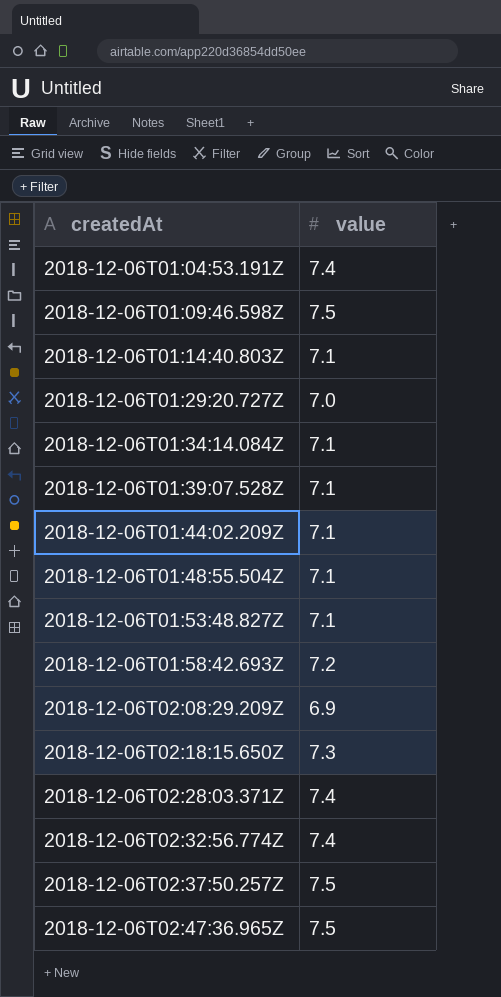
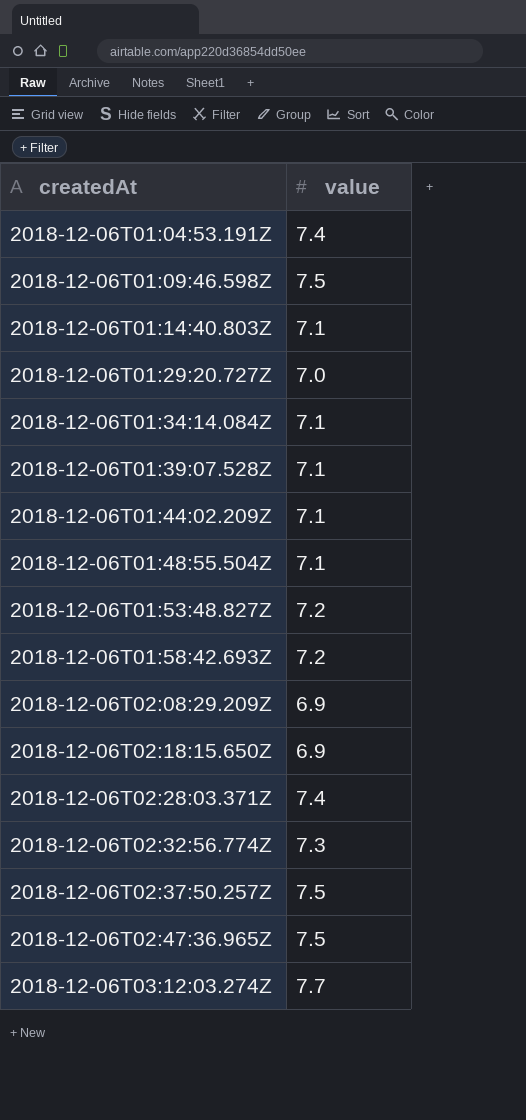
2018-12-06T01:53:48.827Z | value: 7.1 -> 7.2
2018-12-06T02:18:15.650Z | value: 7.3 -> 6.9
2018-12-06T02:32:56.774Z | value: 7.4 -> 7.3
row 2018-12-06T03:12:03.274Z: none -> 7.7

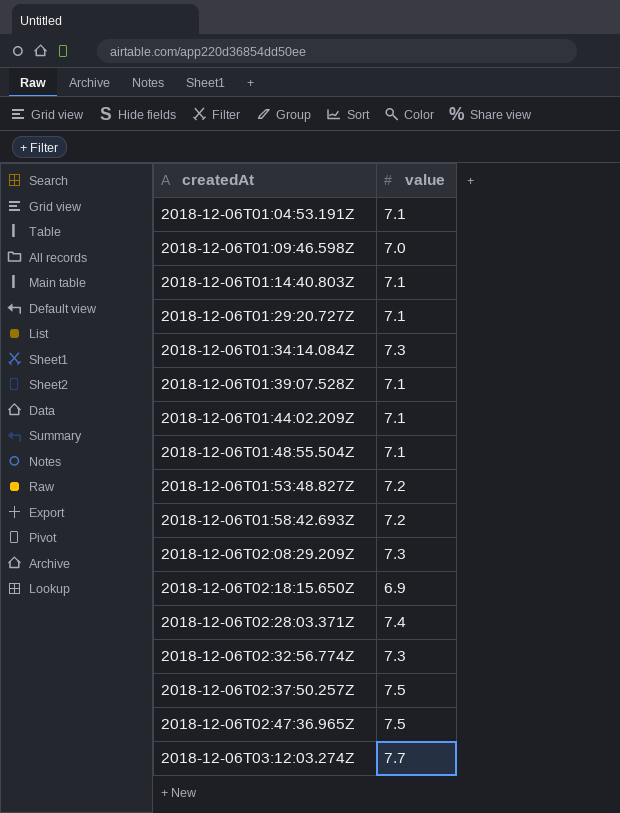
2018-12-06T01:04:53.191Z | value: 7.4 -> 7.1
2018-12-06T01:09:46.598Z | value: 7.5 -> 7.0
2018-12-06T01:29:20.727Z | value: 7.0 -> 7.1
2018-12-06T01:34:14.084Z | value: 7.1 -> 7.3
2018-12-06T02:08:29.209Z | value: 6.9 -> 7.3

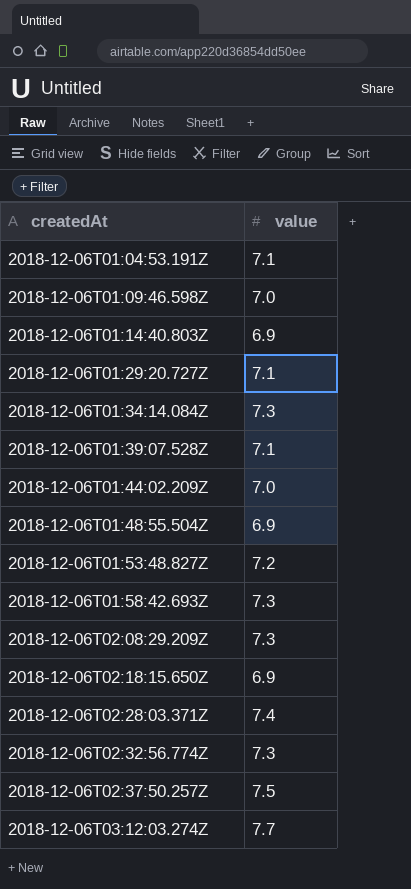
row 2018-12-06T02:47:36.965Z: 7.5 -> none
2018-12-06T01:14:40.803Z | value: 7.1 -> 6.9
2018-12-06T01:44:02.209Z | value: 7.1 -> 7.0
2018-12-06T01:48:55.504Z | value: 7.1 -> 6.9
2018-12-06T01:58:42.693Z | value: 7.2 -> 7.3

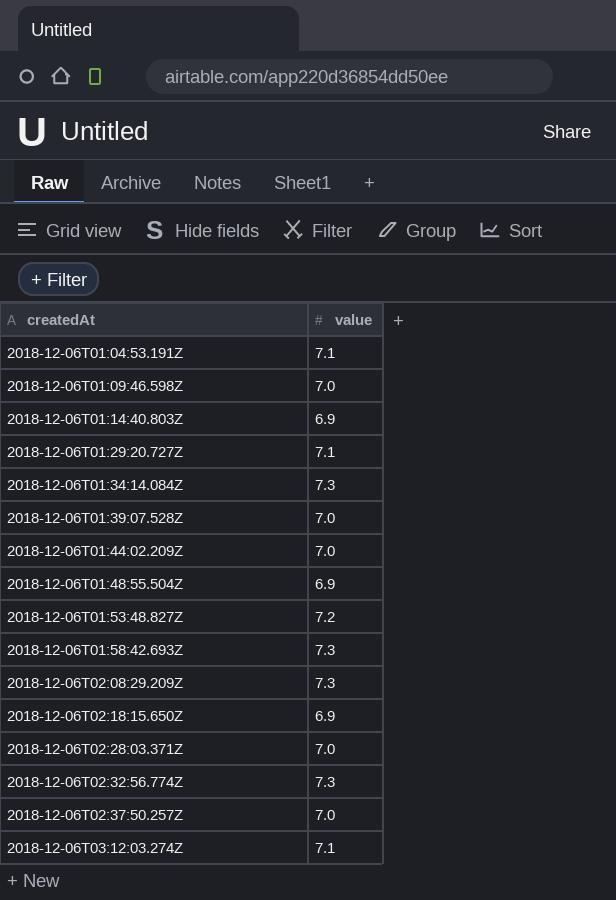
2018-12-06T01:39:07.528Z | value: 7.1 -> 7.0
2018-12-06T02:28:03.371Z | value: 7.4 -> 7.0
2018-12-06T02:37:50.257Z | value: 7.5 -> 7.0
2018-12-06T03:12:03.274Z | value: 7.7 -> 7.1

